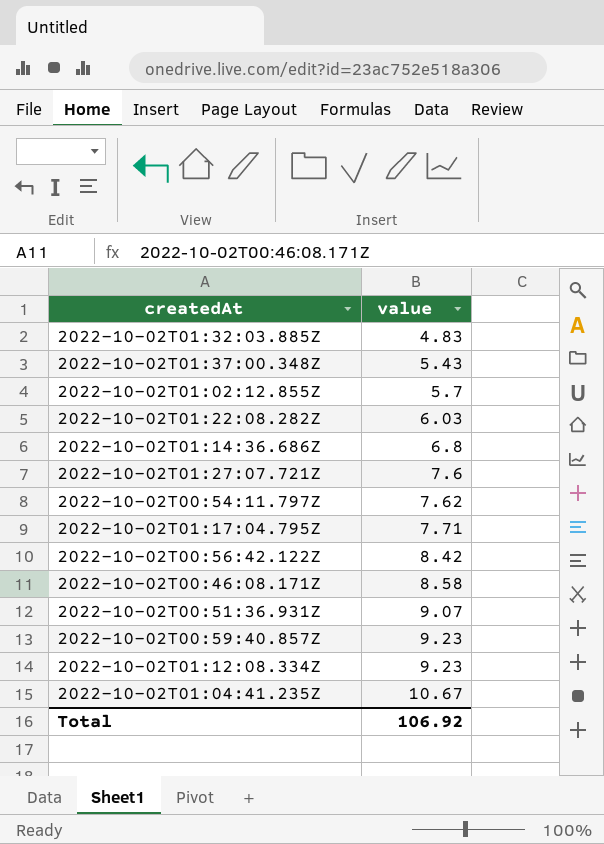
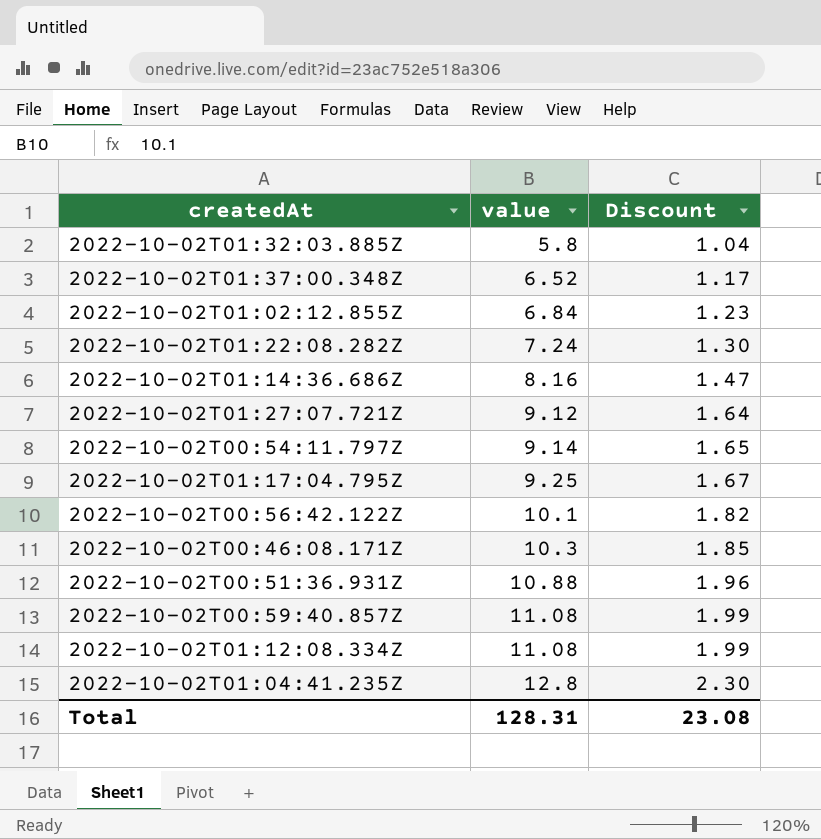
column Discount | formula: none -> [value] * 0.18
2022-10-02T01:32:03.885Z | value: 4.83 -> 5.8
2022-10-02T01:37:00.348Z | value: 5.43 -> 6.52
2022-10-02T01:02:12.855Z | value: 5.7 -> 6.84
2022-10-02T01:22:08.282Z | value: 6.03 -> 7.24
2022-10-02T01:14:36.686Z | value: 6.8 -> 8.16
2022-10-02T01:27:07.721Z | value: 7.6 -> 9.12
2022-10-02T00:54:11.797Z | value: 7.62 -> 9.14
2022-10-02T01:17:04.795Z | value: 7.71 -> 9.25
2022-10-02T00:56:42.122Z | value: 8.42 -> 10.1
2022-10-02T00:46:08.171Z | value: 8.58 -> 10.3
2022-10-02T00:51:36.931Z | value: 9.07 -> 10.88
2022-10-02T00:59:40.857Z | value: 9.23 -> 11.08
2022-10-02T01:12:08.334Z | value: 9.23 -> 11.08
2022-10-02T01:04:41.235Z | value: 10.67 -> 12.8
Total | value: 106.92 -> 128.31

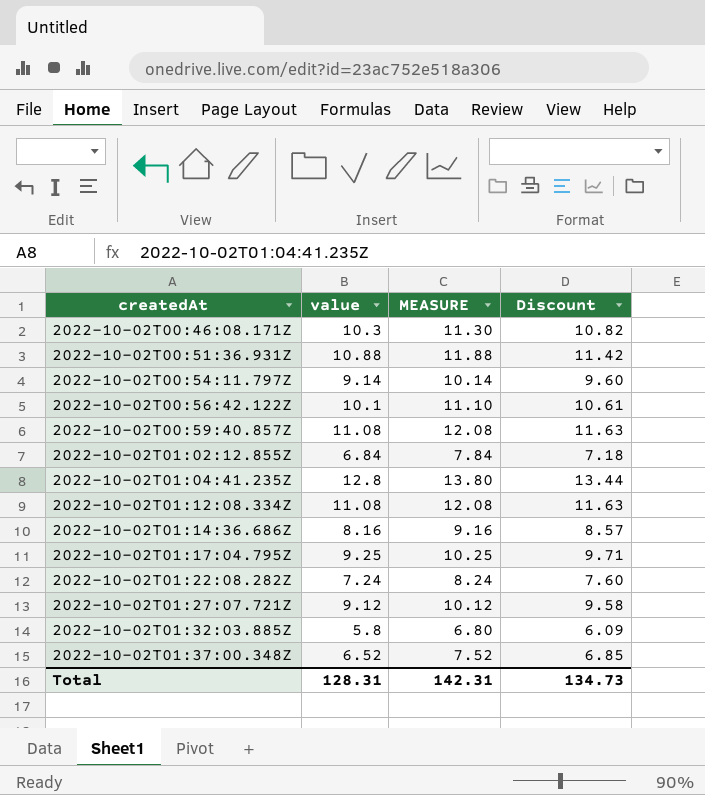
row order: value ascending -> createdAt ascending
column MEASURE | formula: none -> [value] + 1
column Discount | formula: [value] * 0.18 -> [value] * 1.05
Total | Discount: 23.08 -> 134.73

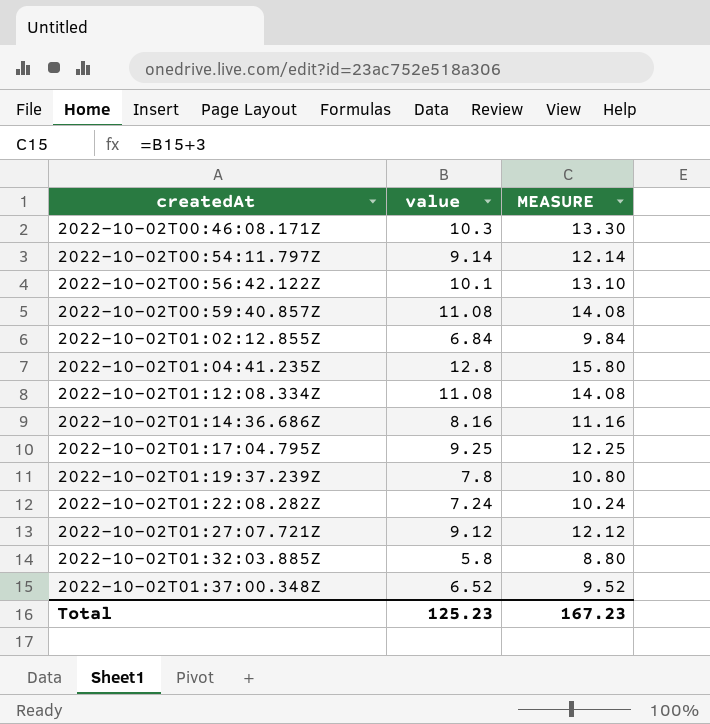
column Discount | formula: [value] * 1.05 -> none
column MEASURE | formula: [value] + 1 -> [value] + 3
row 2022-10-02T00:51:36.931Z: 10.88 | 11.88 | 11.42 -> none
row 2022-10-02T01:19:37.239Z: none -> 7.8 | 10.80
Total | value: 128.31 -> 125.23
Total | MEASURE: 142.31 -> 167.23

